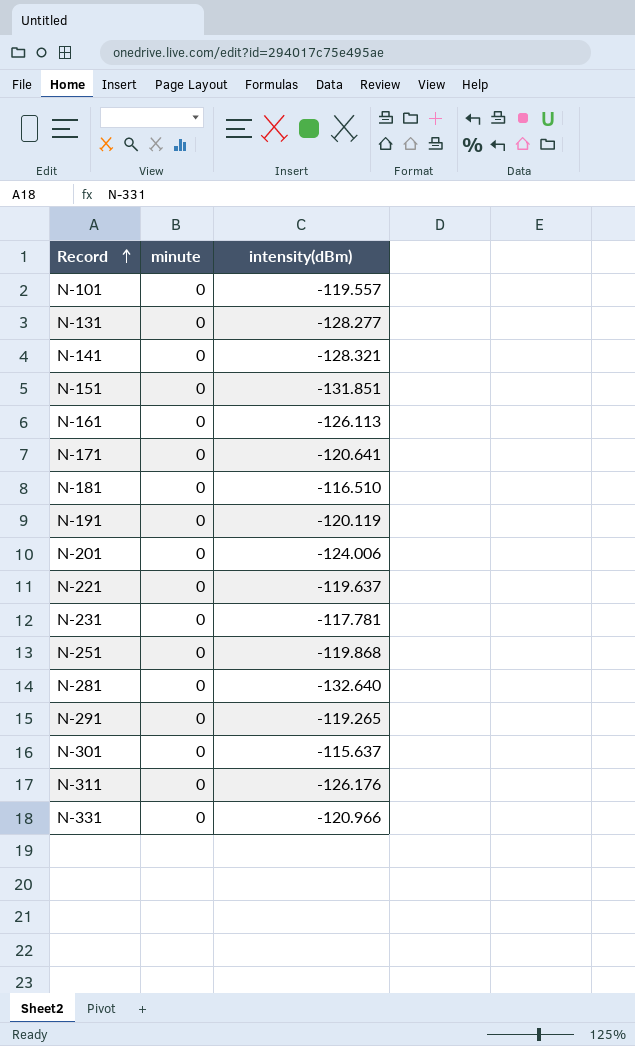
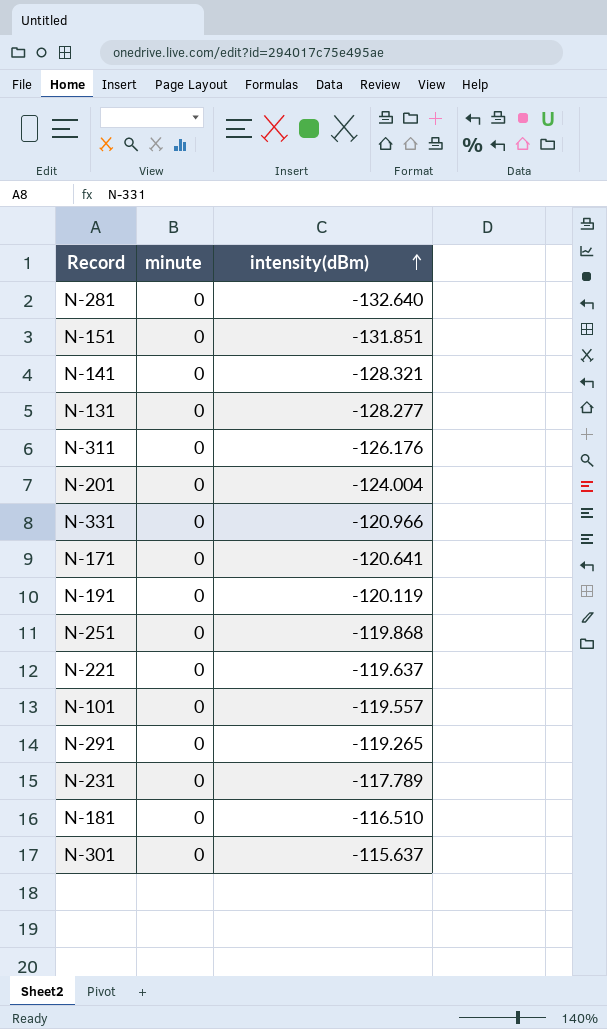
row order: Record ascending -> intensity(dBm) ascending
row N-161: 0 | -126.113 -> none
N-201 | intensity(dBm): -124.006 -> -124.004
N-231 | intensity(dBm): -117.781 -> -117.789

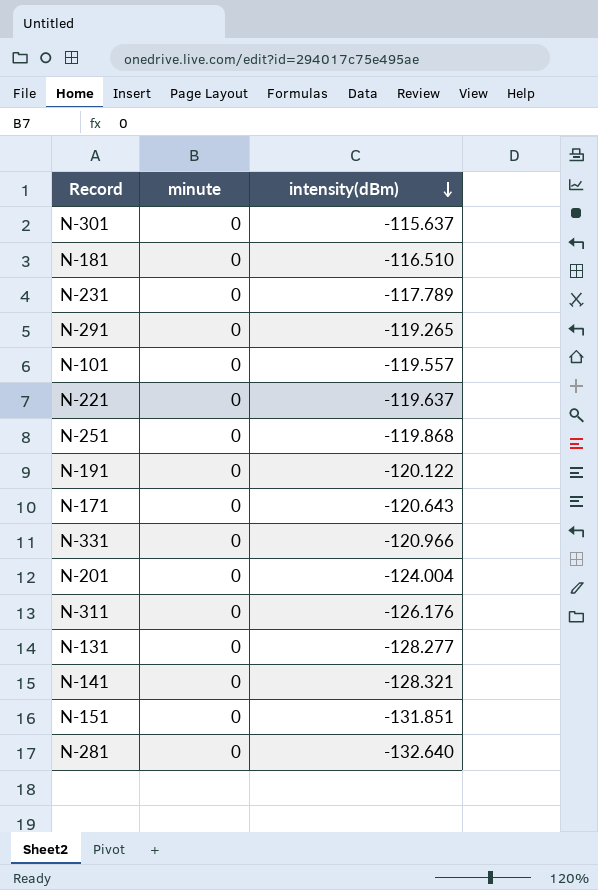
row order: intensity(dBm) ascending -> intensity(dBm) descending
N-191 | intensity(dBm): -120.119 -> -120.122
N-171 | intensity(dBm): -120.641 -> -120.643

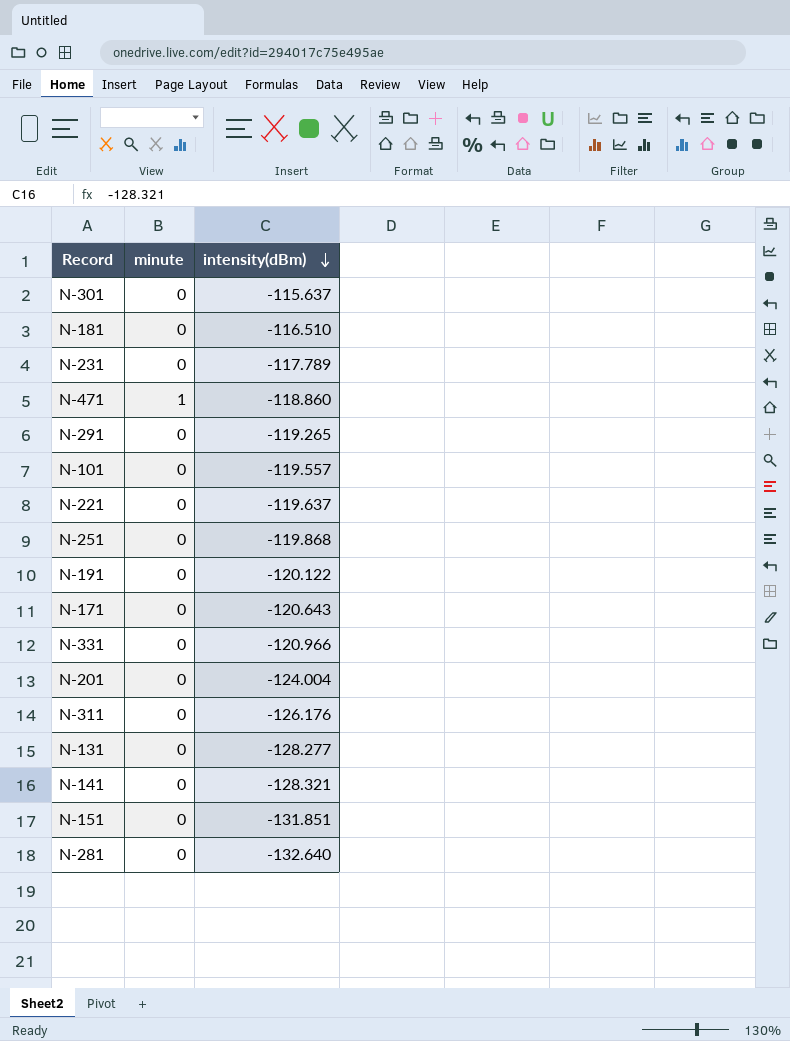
row N-471: none -> 1 | -118.860

